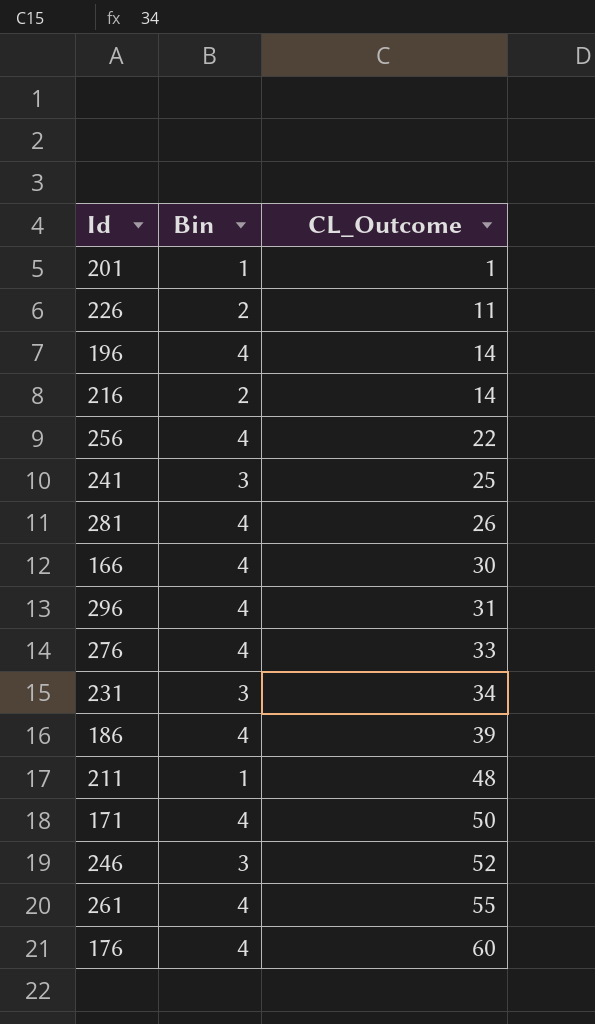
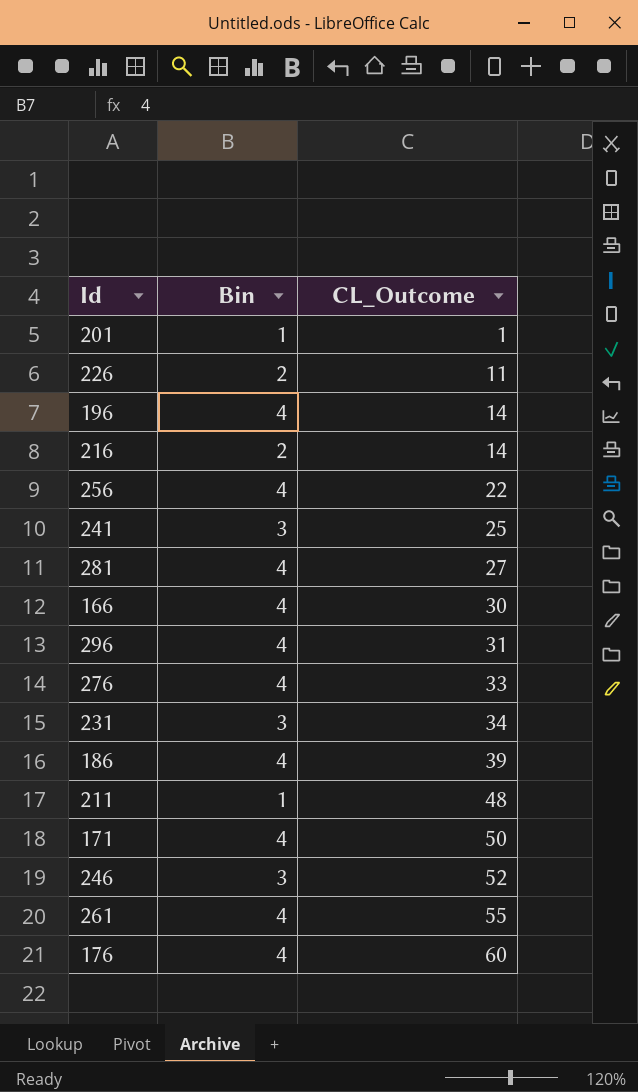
281 | CL_Outcome: 26 -> 27

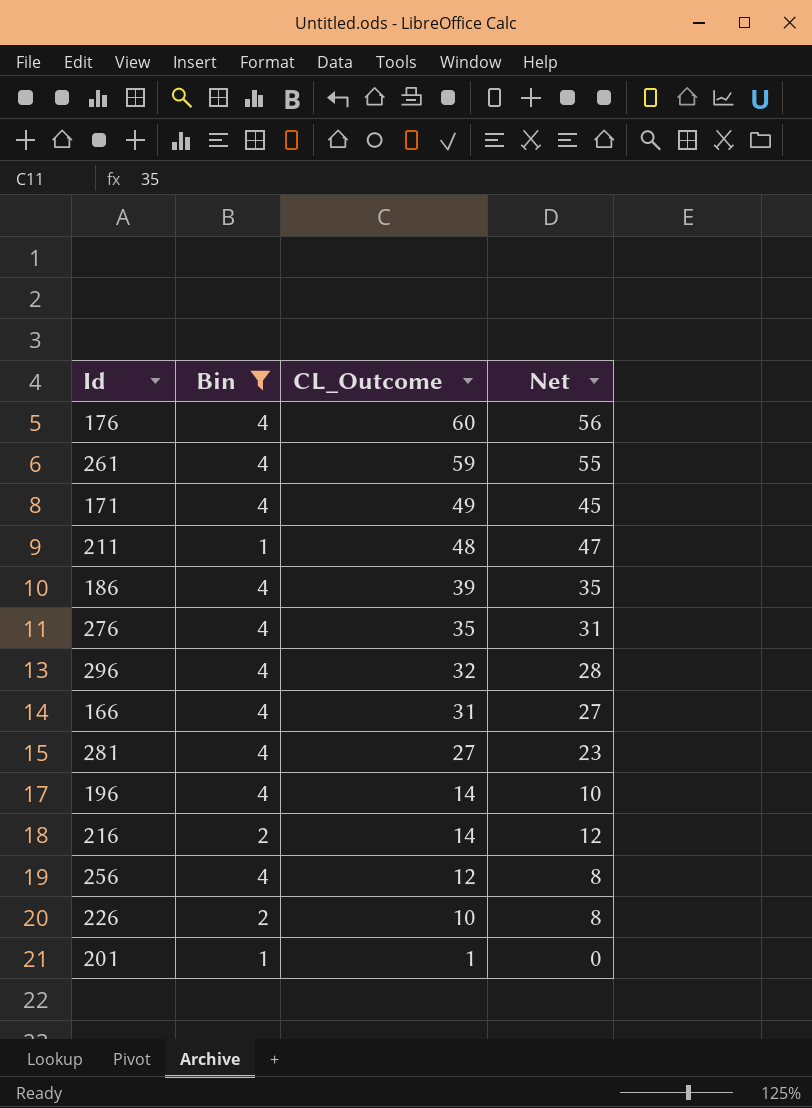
filter: none -> Bin != 3
row order: CL_Outcome ascending -> CL_Outcome descending
column Net | formula: none -> [CL_Outcome] - [Bin]
261 | CL_Outcome: 55 -> 59
171 | CL_Outcome: 50 -> 49
276 | CL_Outcome: 33 -> 35
296 | CL_Outcome: 31 -> 32
166 | CL_Outcome: 30 -> 31
256 | CL_Outcome: 22 -> 12
226 | CL_Outcome: 11 -> 10

